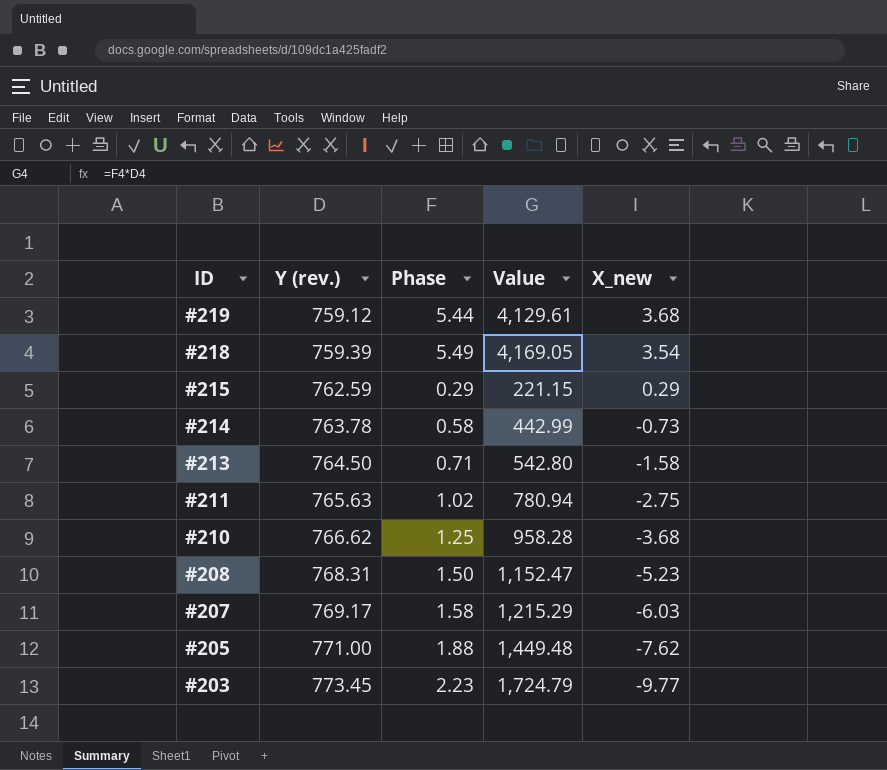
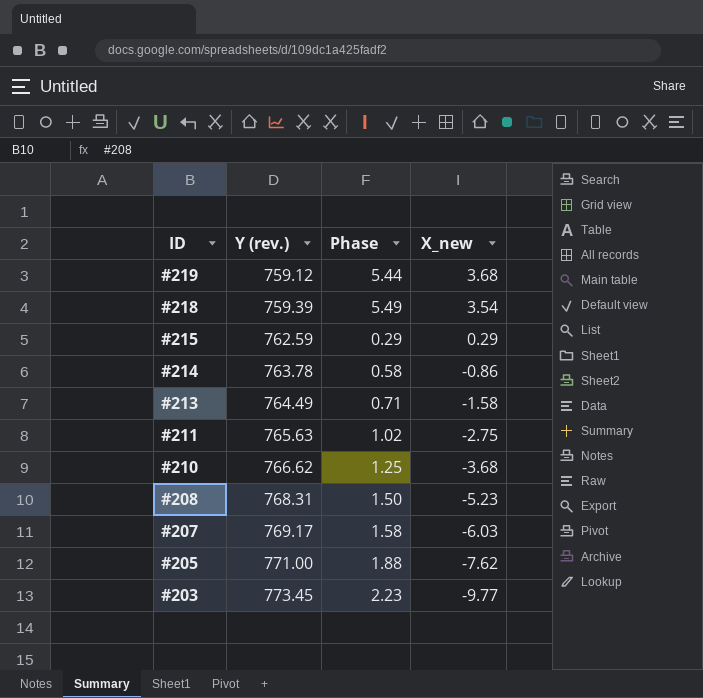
column Value | formula: [Y (rev.)] * [Phase] -> none
#214 | X_new: -0.73 -> -0.86
#213 | Y (rev.): 764.50 -> 764.49

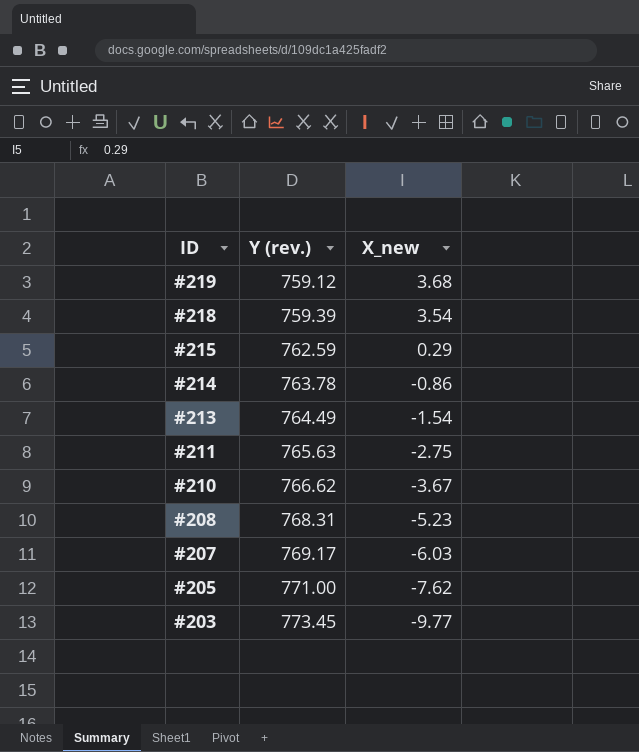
column Phase | position: 3 -> none
#213 | X_new: -1.58 -> -1.54
#210 | X_new: -3.68 -> -3.67

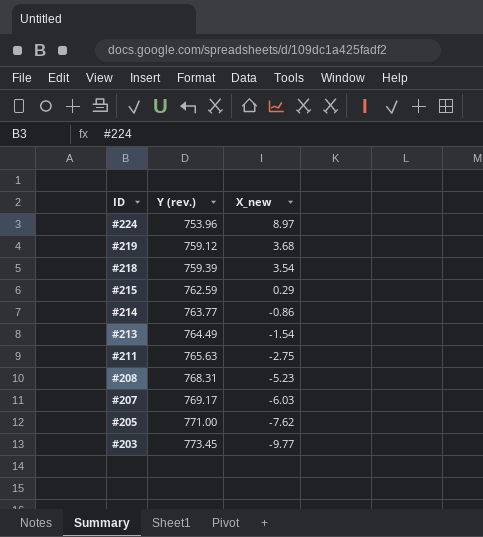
row #210: 766.62 | -3.67 -> none
row #224: none -> 753.96 | 8.97
#214 | Y (rev.): 763.78 -> 763.77

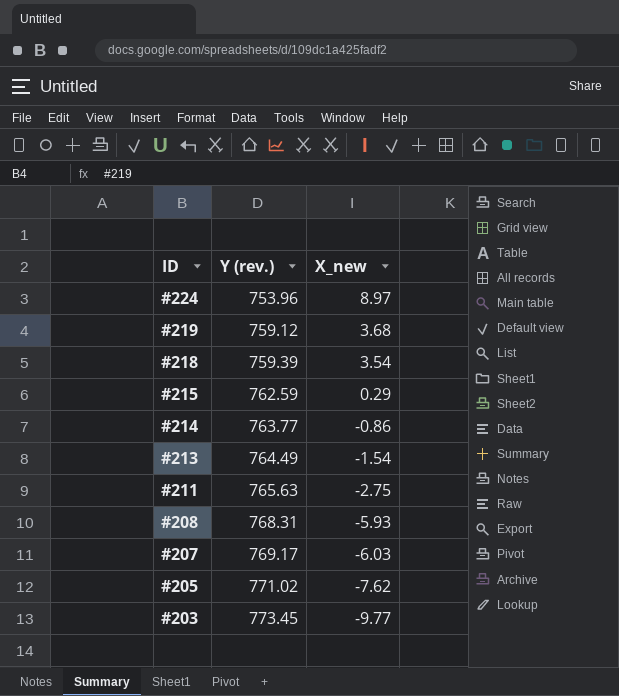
#208 | X_new: -5.23 -> -5.93
#205 | Y (rev.): 771.00 -> 771.02

